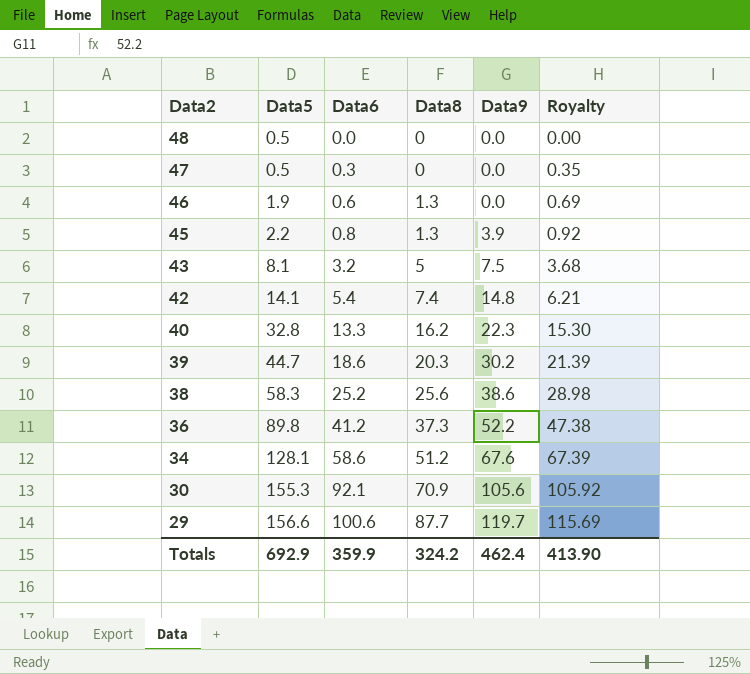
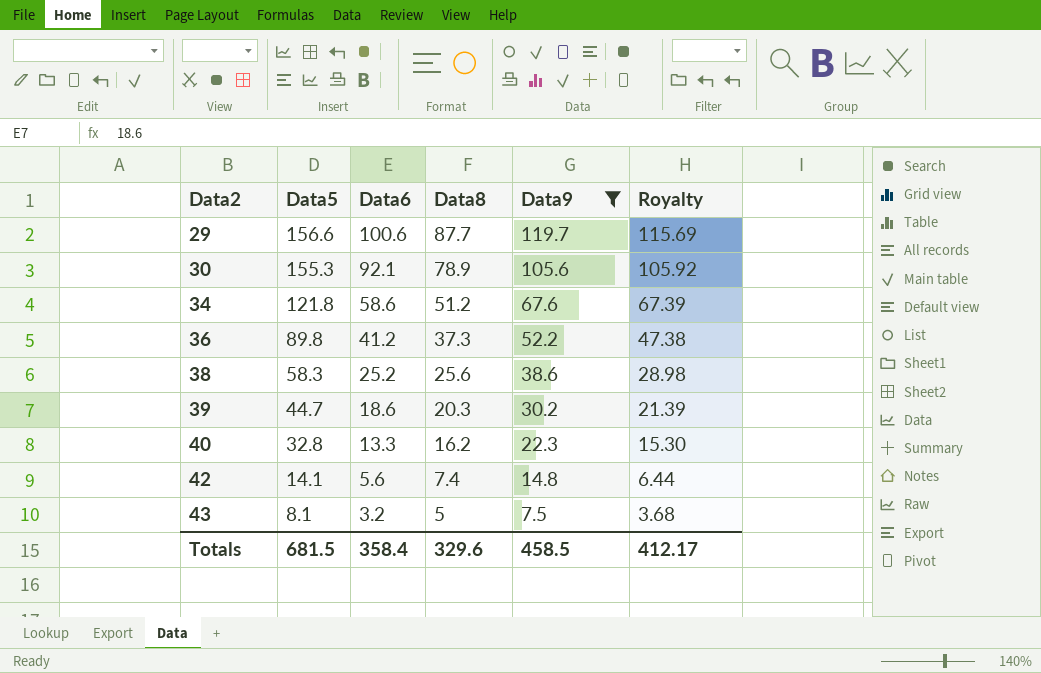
filter: none -> Data9 >= 7.5
row order: Data2 descending -> Data2 ascending
30 | Data8: 70.9 -> 78.9
34 | Data5: 128.1 -> 121.8
42 | Data6: 5.4 -> 5.6
42 | Royalty: 6.21 -> 6.44
Totals | Data5: 692.9 -> 681.5
Totals | Data6: 359.9 -> 358.4
Totals | Data8: 324.2 -> 329.6
Totals | Data9: 462.4 -> 458.5
Totals | Royalty: 413.90 -> 412.17

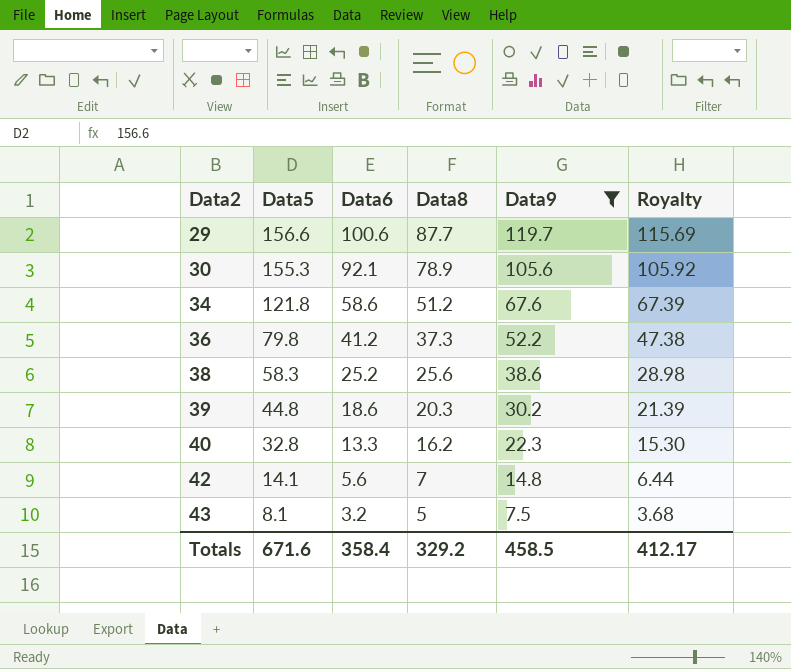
36 | Data5: 89.8 -> 79.8
39 | Data5: 44.7 -> 44.8
42 | Data8: 7.4 -> 7
Totals | Data5: 681.5 -> 671.6
Totals | Data8: 329.6 -> 329.2

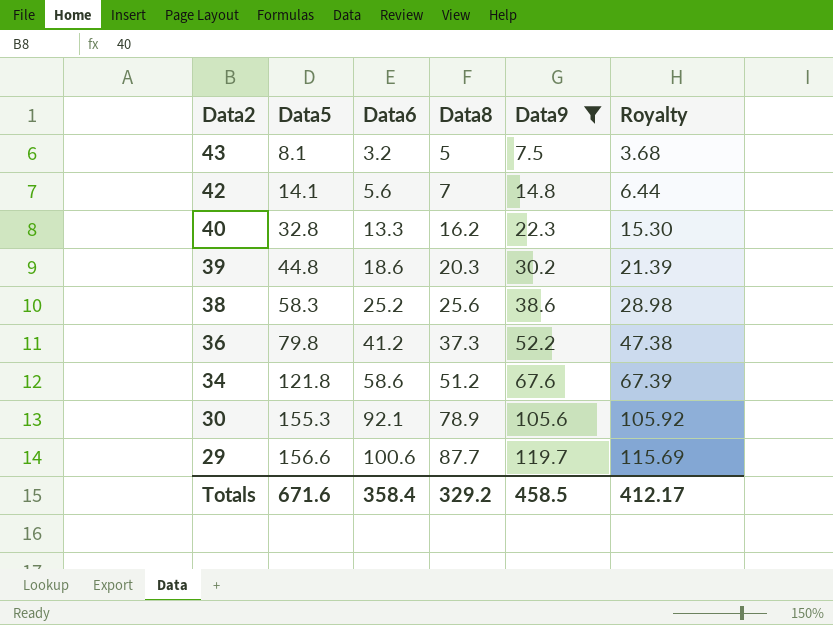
row order: Data2 ascending -> Data2 descending

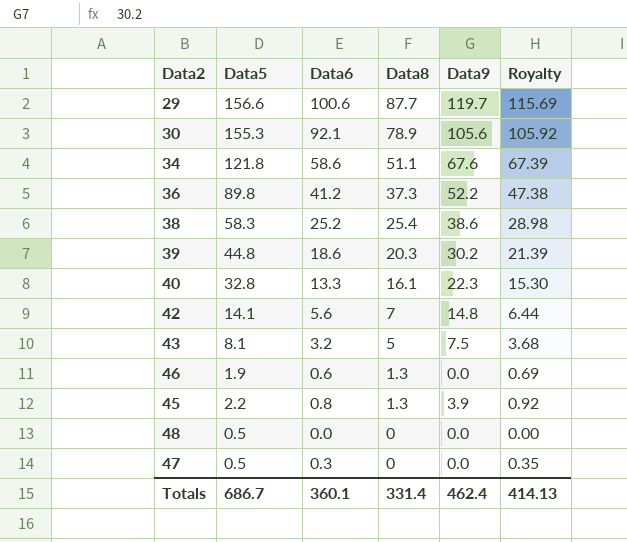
filter: Data9 >= 7.5 -> none
row order: Data2 descending -> Data8 descending
34 | Data8: 51.2 -> 51.1
36 | Data5: 79.8 -> 89.8
38 | Data8: 25.6 -> 25.4
40 | Data8: 16.2 -> 16.1
Totals | Data5: 671.6 -> 686.7
Totals | Data6: 358.4 -> 360.1
Totals | Data8: 329.2 -> 331.4
Totals | Data9: 458.5 -> 462.4
Totals | Royalty: 412.17 -> 414.13

